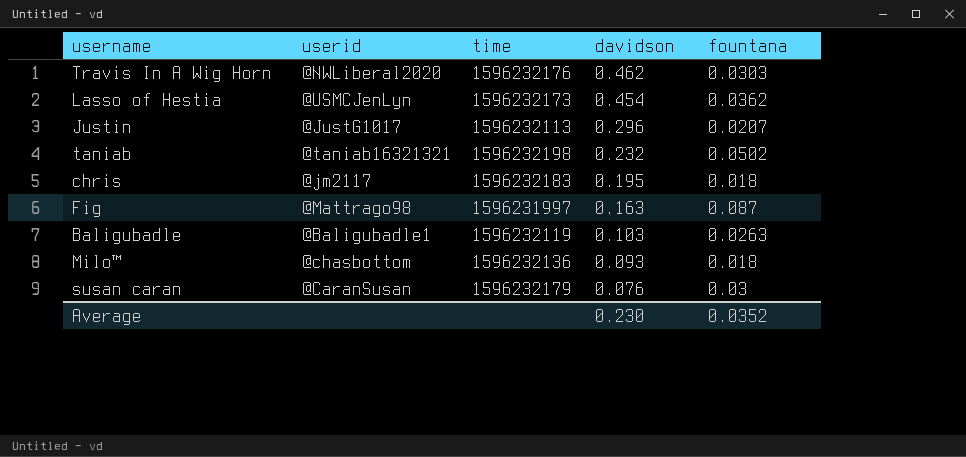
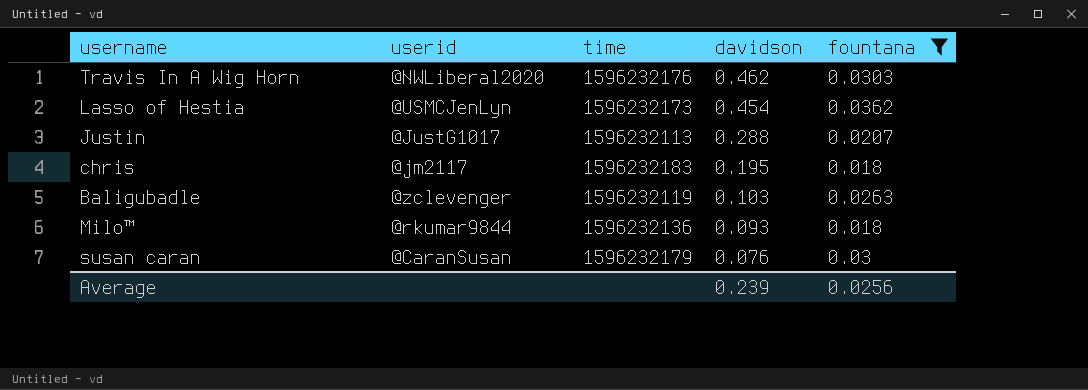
filter: none -> fountana <= 0.0362
Justin | davidson: 0.296 -> 0.288
Baligubadle | userid: @Baligubadle1 -> @zclevenger
Milo™ | userid: @chasbottom -> @rkumar9844
Average | davidson: 0.230 -> 0.239
Average | fountana: 0.0352 -> 0.0256

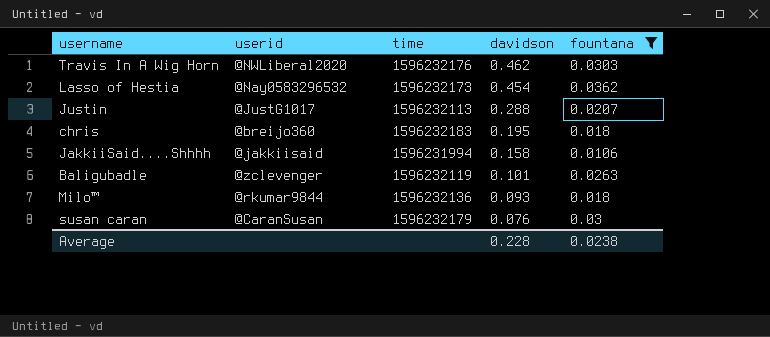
Lasso of Hestia | userid: @USMCJenLyn -> @Nay0583296532
chris | userid: @jm2117 -> @breijo360
row JakkiiSaid....Shhhh: none -> @jakkiisaid | 1596231994 | 0.158 | 0.0106
Baligubadle | davidson: 0.103 -> 0.101
Average | davidson: 0.239 -> 0.228
Average | fountana: 0.0256 -> 0.0238

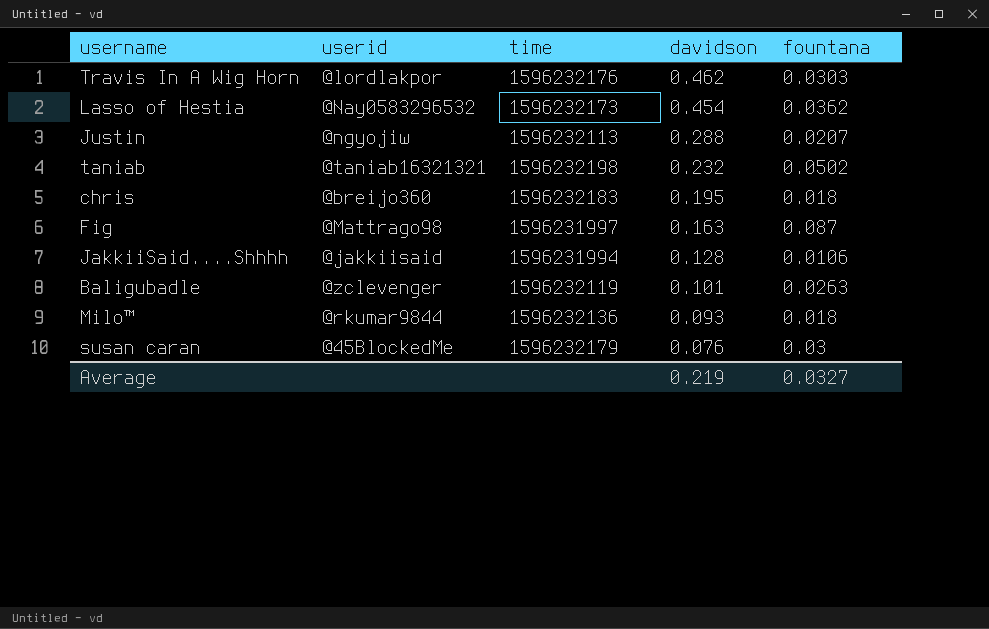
filter: fountana <= 0.0362 -> none
Travis In A Wig Horn | userid: @NWLiberal2020 -> @lordlakpor
Justin | userid: @JustG1017 -> @ngyojiw
JakkiiSaid....Shhhh | davidson: 0.158 -> 0.128
susan caran | userid: @CaranSusan -> @45BlockedMe
Average | davidson: 0.228 -> 0.219
Average | fountana: 0.0238 -> 0.0327

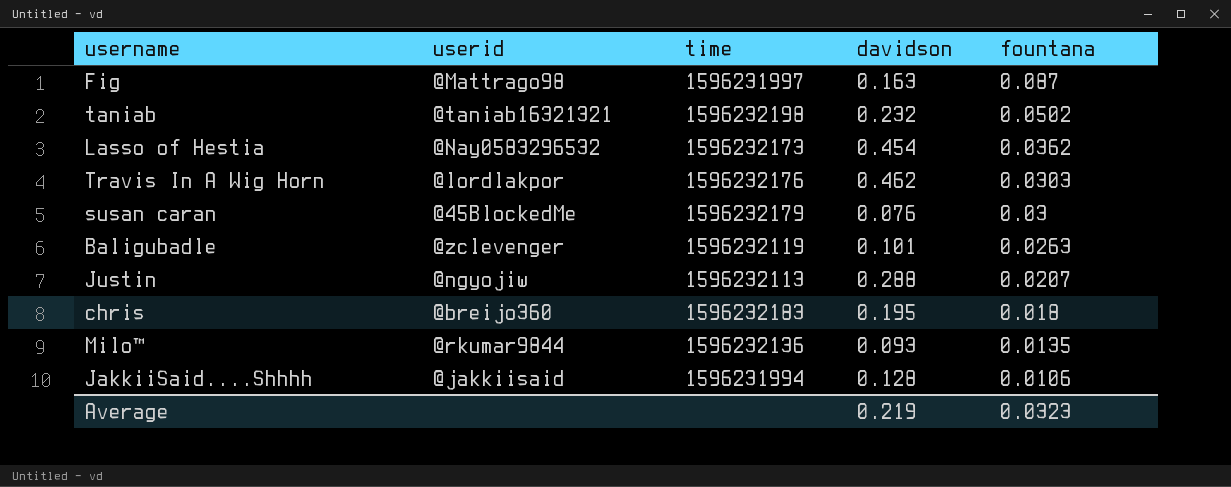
row order: davidson descending -> fountana descending
Milo™ | fountana: 0.018 -> 0.0135
Average | fountana: 0.0327 -> 0.0323

